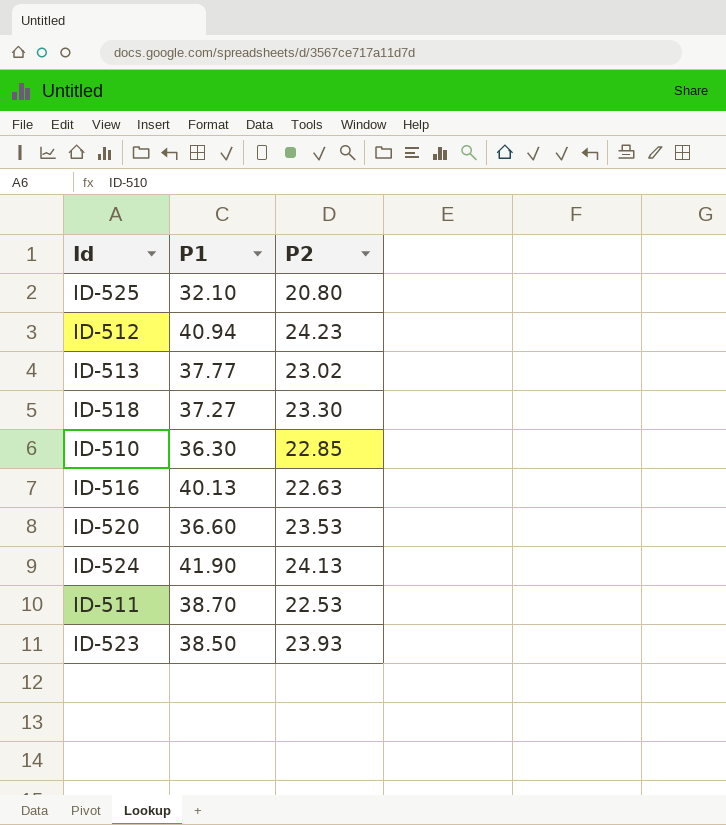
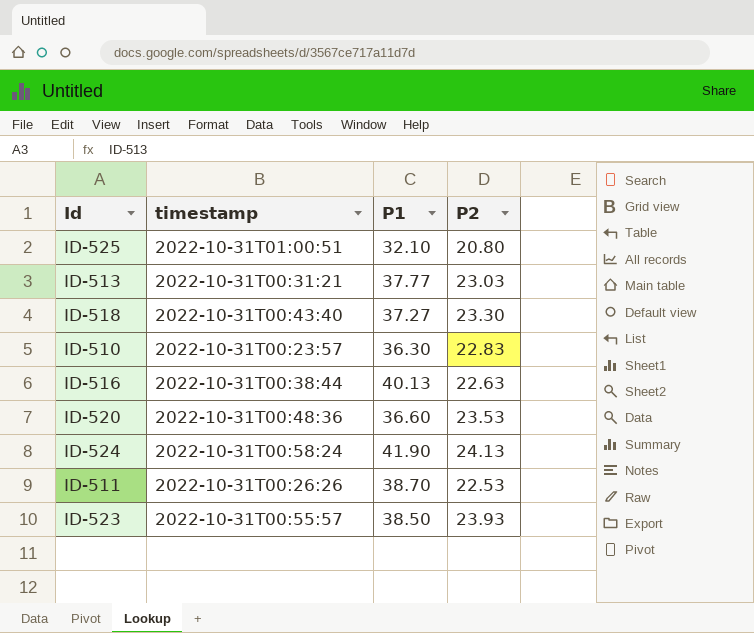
column timestamp | position: none -> 2
row ID-512: 40.94 | 24.23 -> none
ID-513 | P2: 23.02 -> 23.03
ID-510 | P2: 22.85 -> 22.83

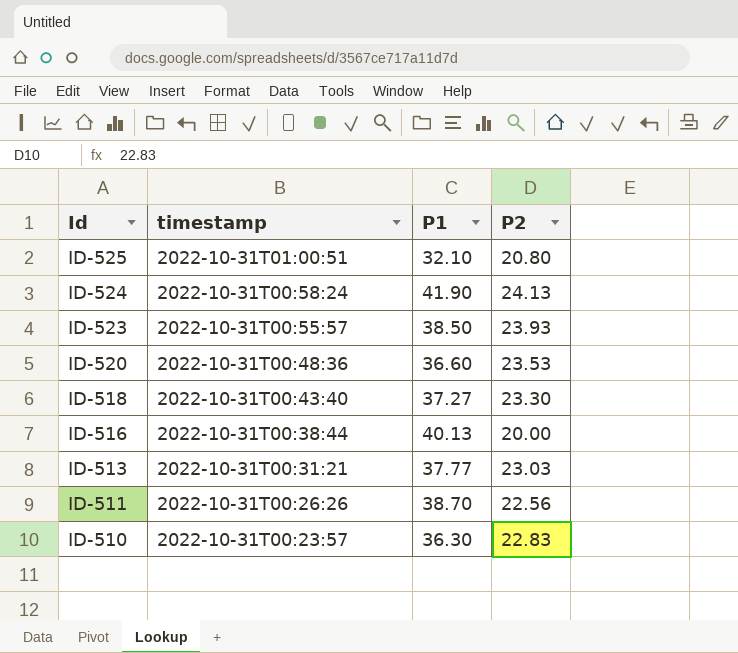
row order: none -> Id descending
ID-516 | P2: 22.63 -> 20.00
ID-511 | P2: 22.53 -> 22.56

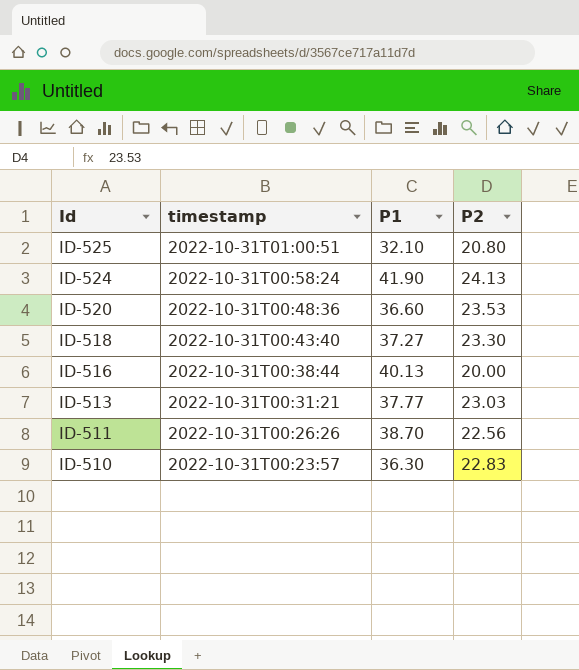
row ID-523: 2022-10-31T00:55:57 | 38.50 | 23.93 -> none

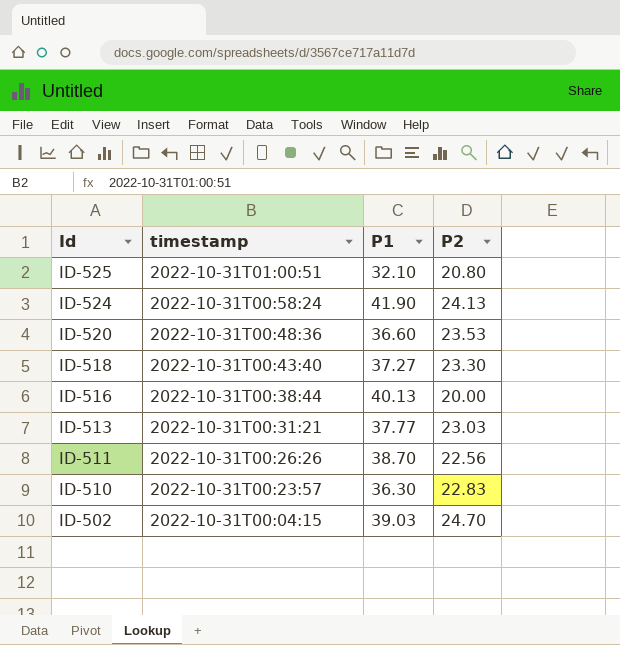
row ID-502: none -> 2022-10-31T00:04:15 | 39.03 | 24.70

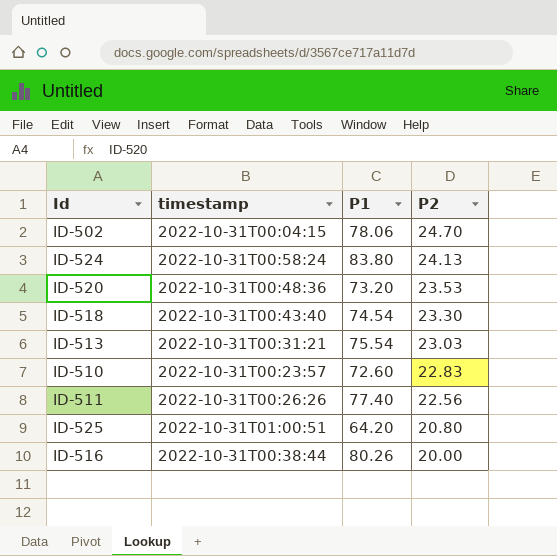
row order: Id descending -> P2 descending
ID-502 | P1: 39.03 -> 78.06
ID-524 | P1: 41.90 -> 83.80
ID-520 | P1: 36.60 -> 73.20
ID-518 | P1: 37.27 -> 74.54
ID-513 | P1: 37.77 -> 75.54
ID-510 | P1: 36.30 -> 72.60
ID-511 | P1: 38.70 -> 77.40
ID-525 | P1: 32.10 -> 64.20
ID-516 | P1: 40.13 -> 80.26

